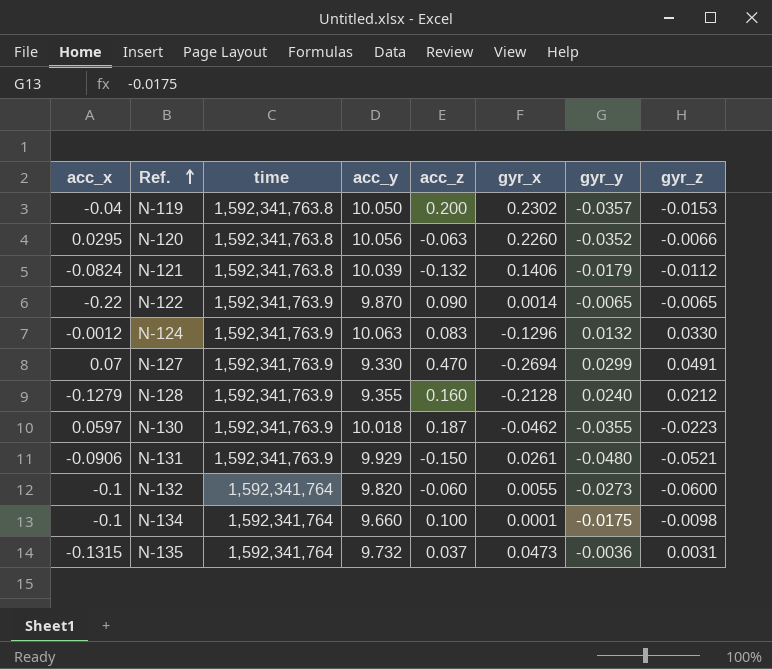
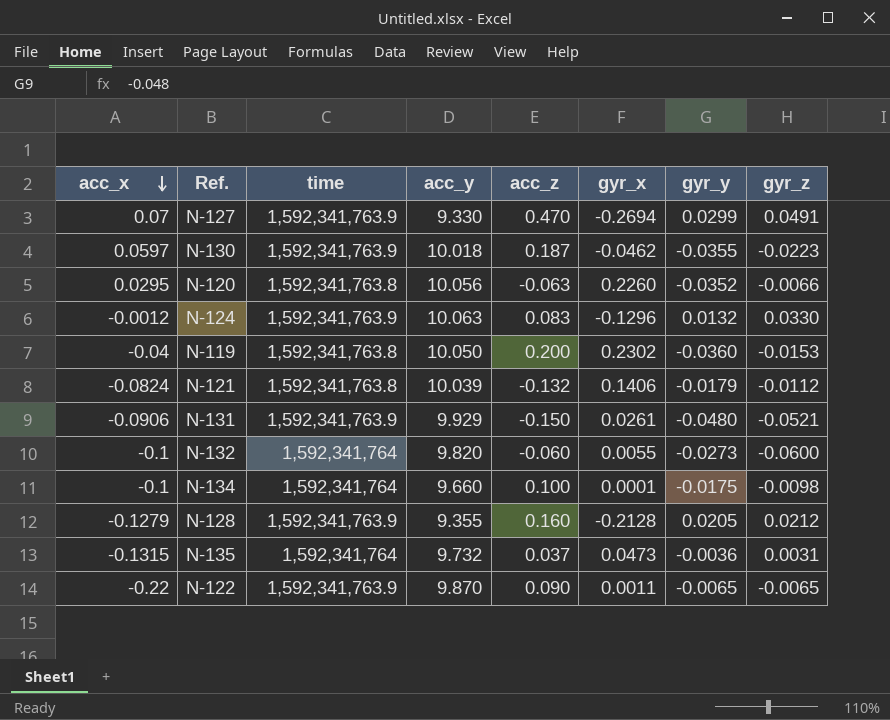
row order: Ref. ascending -> acc_x descending
N-119 | gyr_y: -0.0357 -> -0.0360
N-128 | gyr_y: 0.0240 -> 0.0205
N-122 | gyr_x: 0.0014 -> 0.0011

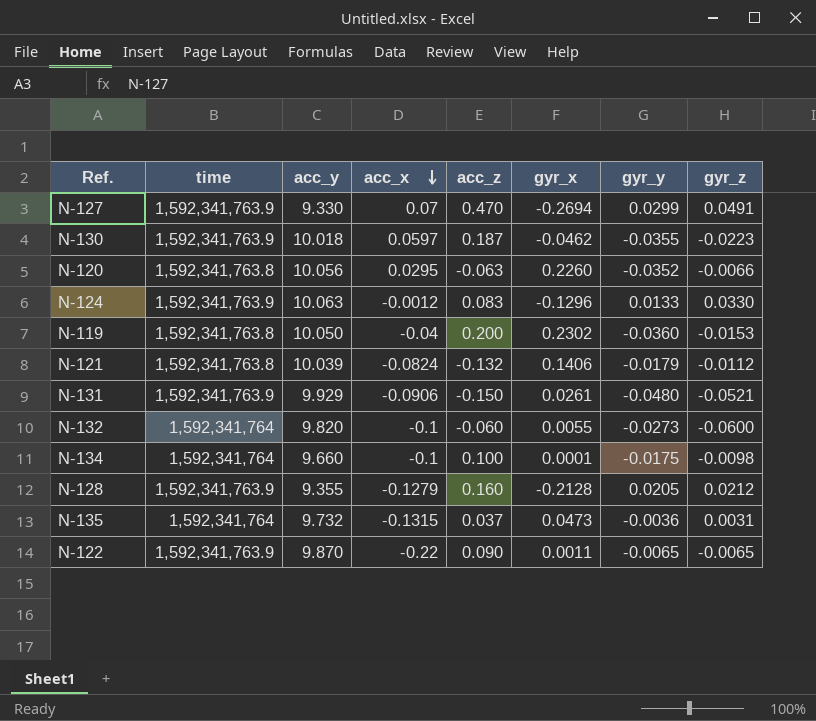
column acc_x | position: 1 -> 4
N-124 | gyr_y: 0.0132 -> 0.0133

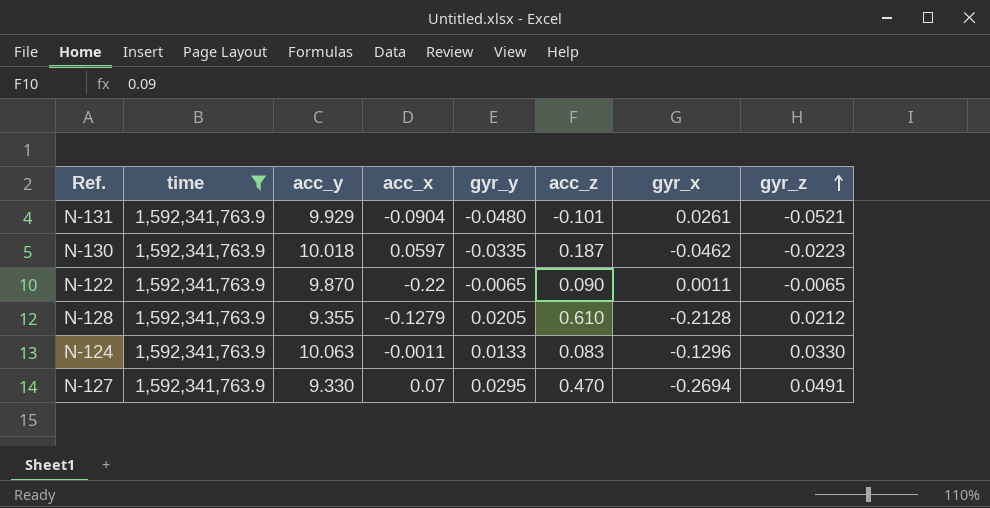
filter: none -> time = 1,592,341,763.9
row order: acc_x descending -> gyr_z ascending
column gyr_y | position: 7 -> 5
N-131 | acc_x: -0.0906 -> -0.0904
N-131 | acc_z: -0.150 -> -0.101
N-130 | gyr_y: -0.0355 -> -0.0335
N-128 | acc_z: 0.160 -> 0.610
N-124 | acc_x: -0.0012 -> -0.0011
N-127 | gyr_y: 0.0299 -> 0.0295

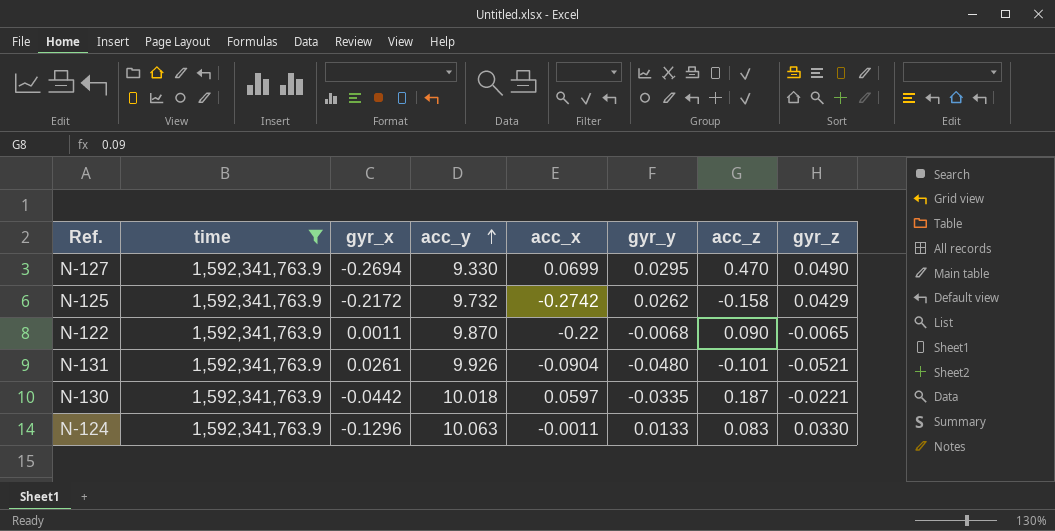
row order: gyr_z ascending -> acc_y ascending
column gyr_x | position: 7 -> 3
row N-128: 1,592,341,763.9 | 9.355 | -0.1279 | 0.0205 | 0.610 | -0.2128 | 0.0212 -> none
N-127 | acc_x: 0.07 -> 0.0699
N-127 | gyr_z: 0.0491 -> 0.0490
row N-125: none -> 1,592,341,763.9 | -0.2172 | 9.732 | -0.2742 | 0.0262 | -0.158 | 0.0429
N-122 | gyr_y: -0.0065 -> -0.0068
N-131 | acc_y: 9.929 -> 9.926
N-130 | gyr_x: -0.0462 -> -0.0442
N-130 | gyr_z: -0.0223 -> -0.0221

